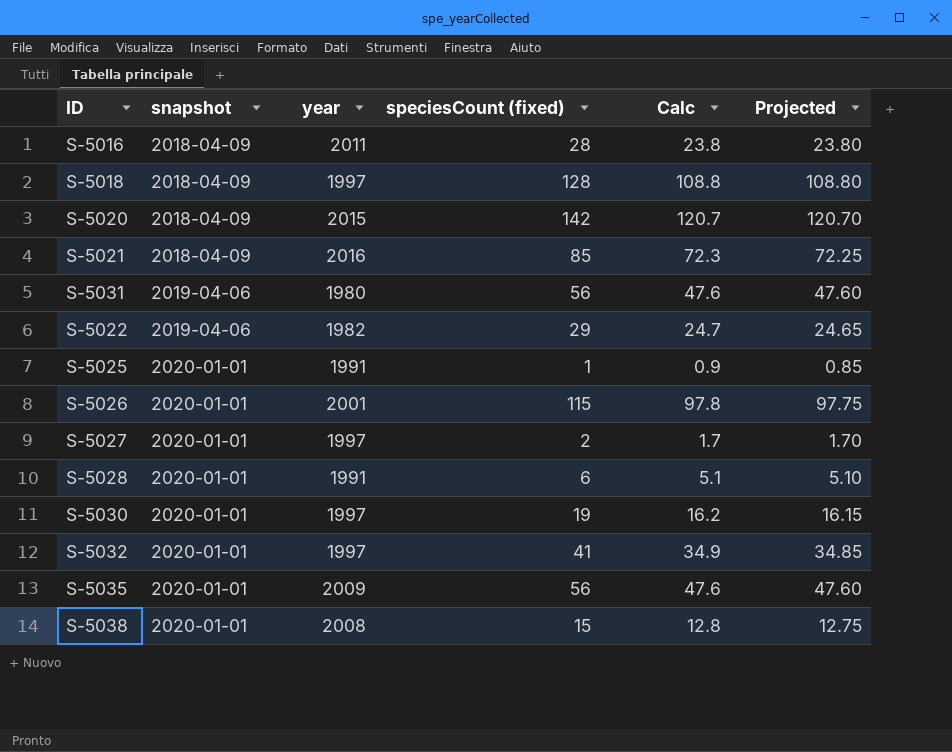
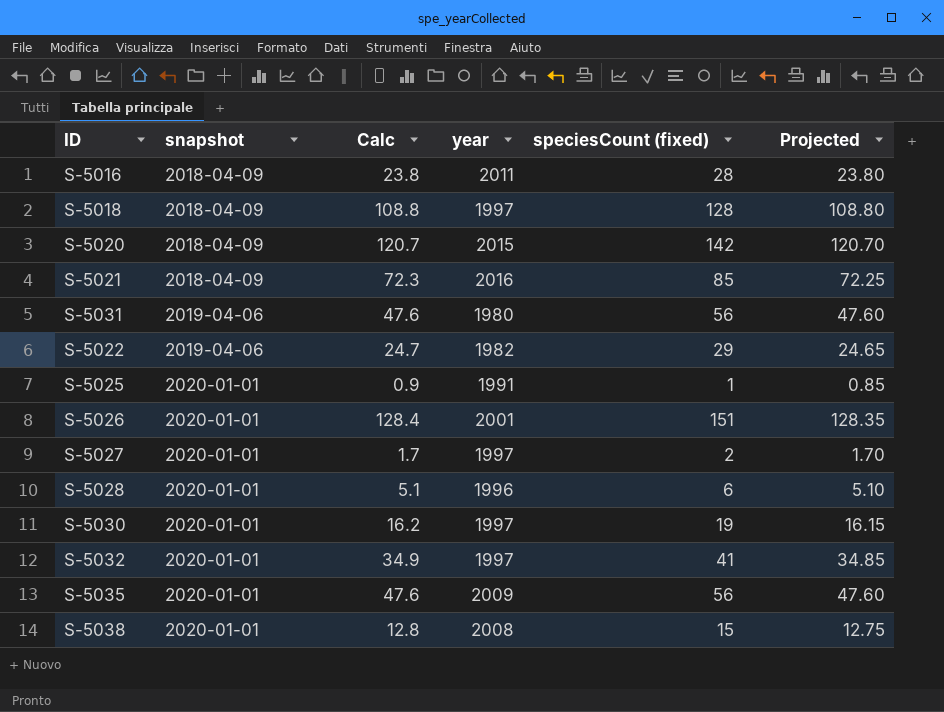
column Calc | position: 5 -> 3
S-5026 | Calc: 97.8 -> 128.4
S-5026 | speciesCount (fixed): 115 -> 151
S-5026 | Projected: 97.75 -> 128.35
S-5028 | year: 1991 -> 1996

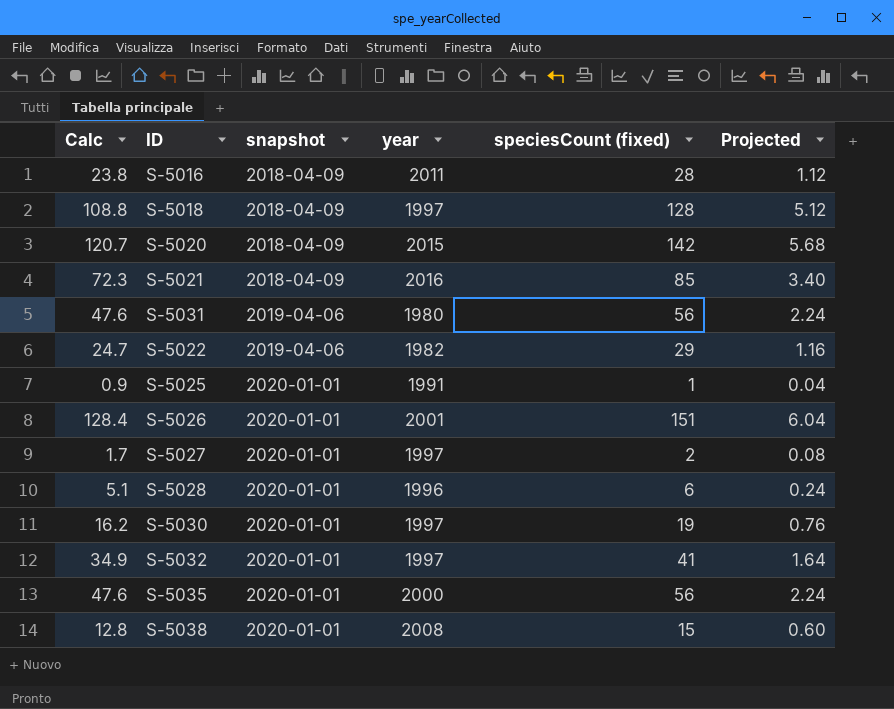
column Calc | position: 3 -> 1
column Projected | formula: [speciesCount (fixed)] * 0.85 -> [speciesCount (fixed)] * 0.04
S-5035 | year: 2009 -> 2000

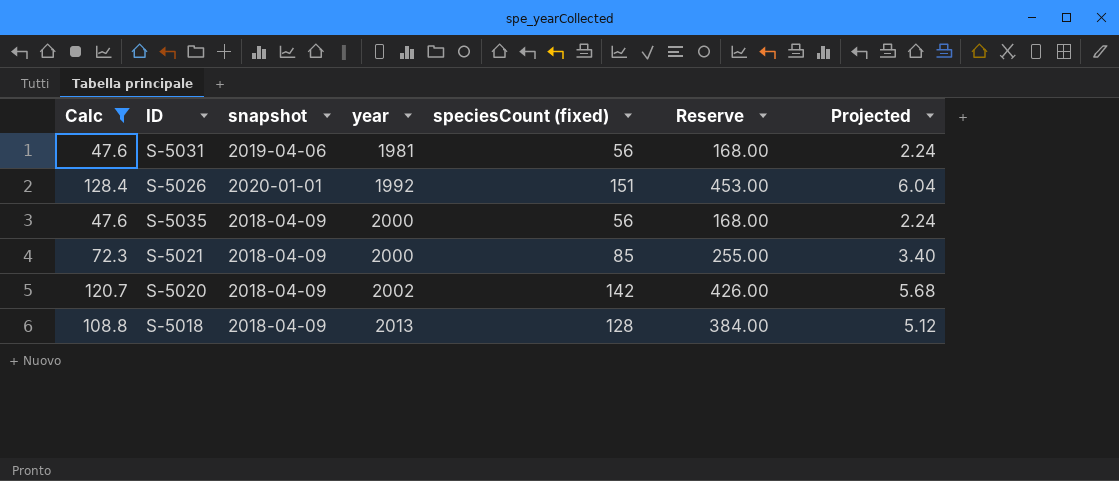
filter: none -> Calc >= 47.6
row order: snapshot ascending -> year ascending
column Reserve | formula: none -> [speciesCount (fixed)] * 3
S-5031 | year: 1980 -> 1981
S-5026 | year: 2001 -> 1992
S-5035 | snapshot: 2020-01-01 -> 2018-04-09
S-5021 | year: 2016 -> 2000
S-5020 | year: 2015 -> 2002
S-5018 | year: 1997 -> 2013

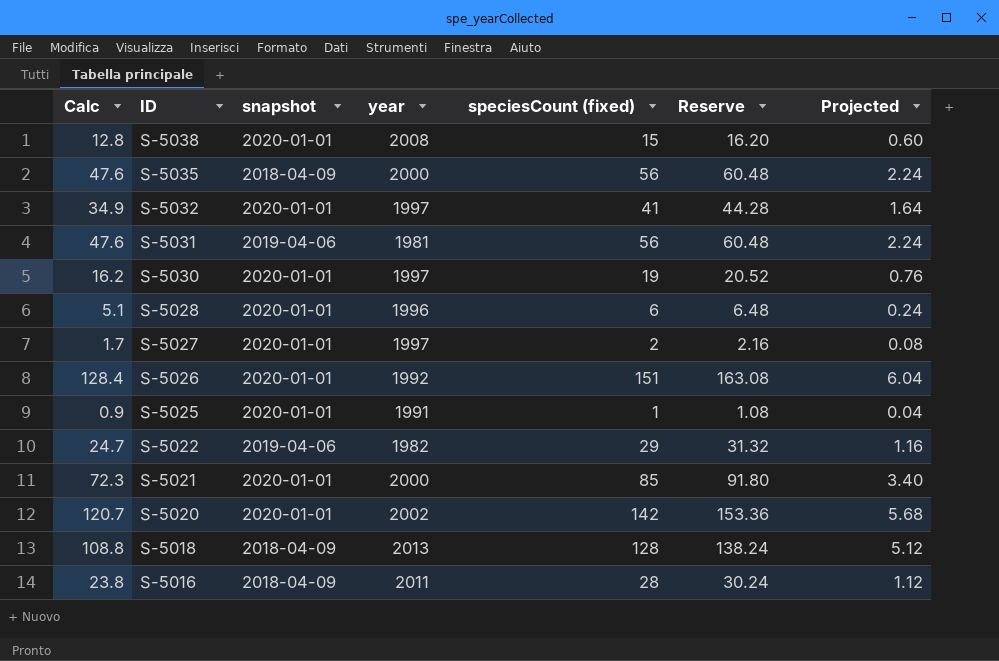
filter: Calc >= 47.6 -> none
row order: year ascending -> ID descending
column Reserve | formula: [speciesCount (fixed)] * 3 -> [speciesCount (fixed)] * 1.08
S-5021 | snapshot: 2018-04-09 -> 2020-01-01
S-5020 | snapshot: 2018-04-09 -> 2020-01-01

